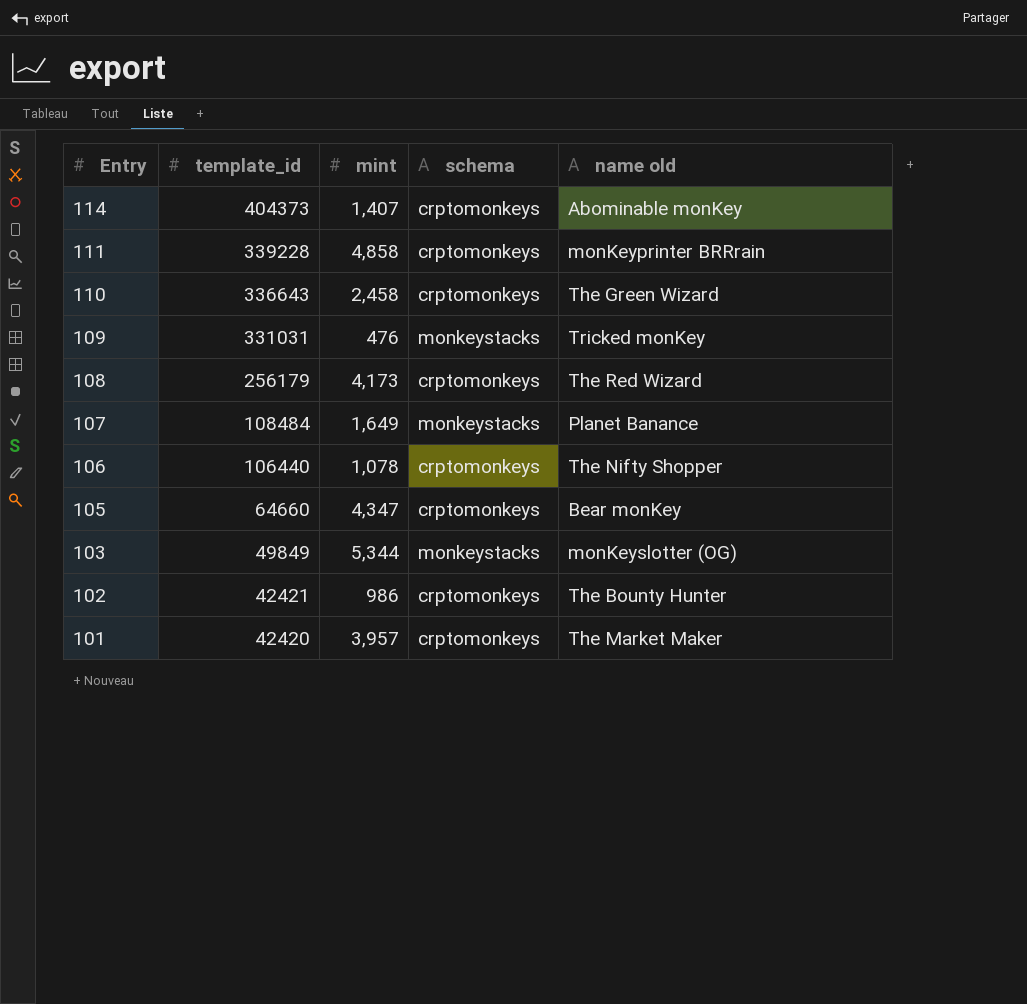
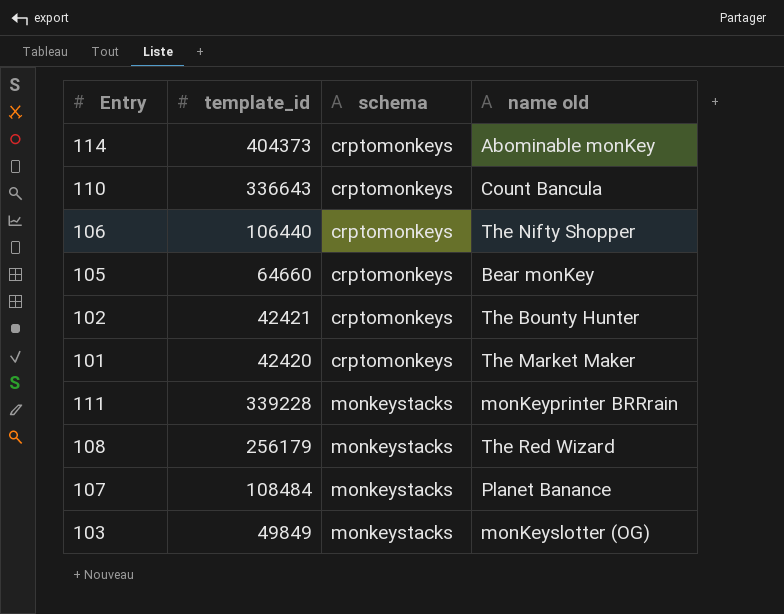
row order: Entry descending -> schema ascending
column mint | position: 3 -> none
row 109: 331031 | 476 | monkeystacks | Tricked monKey -> none
110 | name old: The Green Wizard -> Count Bancula
111 | schema: crptomonkeys -> monkeystacks
108 | schema: crptomonkeys -> monkeystacks

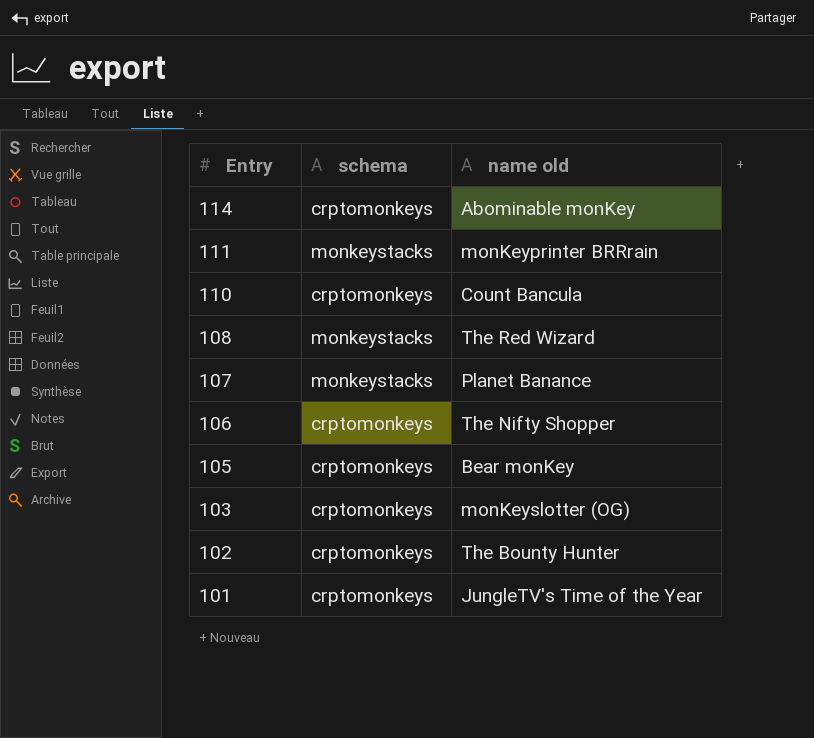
row order: schema ascending -> Entry descending
column template_id | position: 2 -> none
103 | schema: monkeystacks -> crptomonkeys
101 | name old: The Market Maker -> JungleTV's Time of the Year

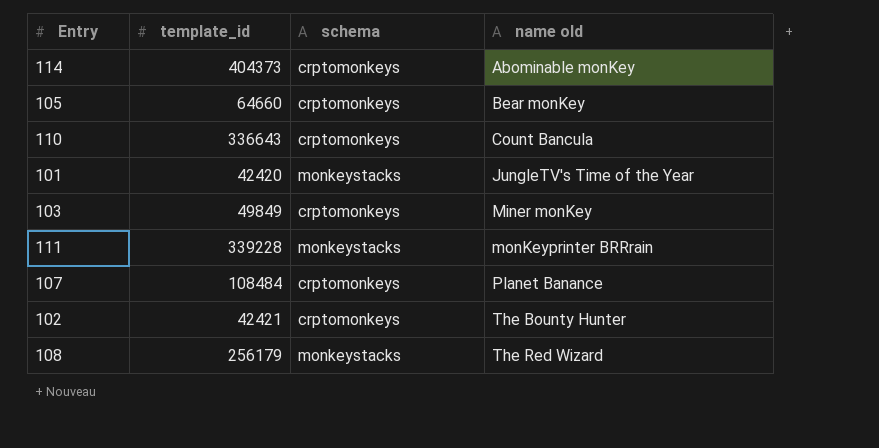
row order: Entry descending -> name old ascending
column template_id | position: none -> 2
row 106: crptomonkeys | The Nifty Shopper -> none
101 | schema: crptomonkeys -> monkeystacks
103 | name old: monKeyslotter (OG) -> Miner monKey
107 | schema: monkeystacks -> crptomonkeys

